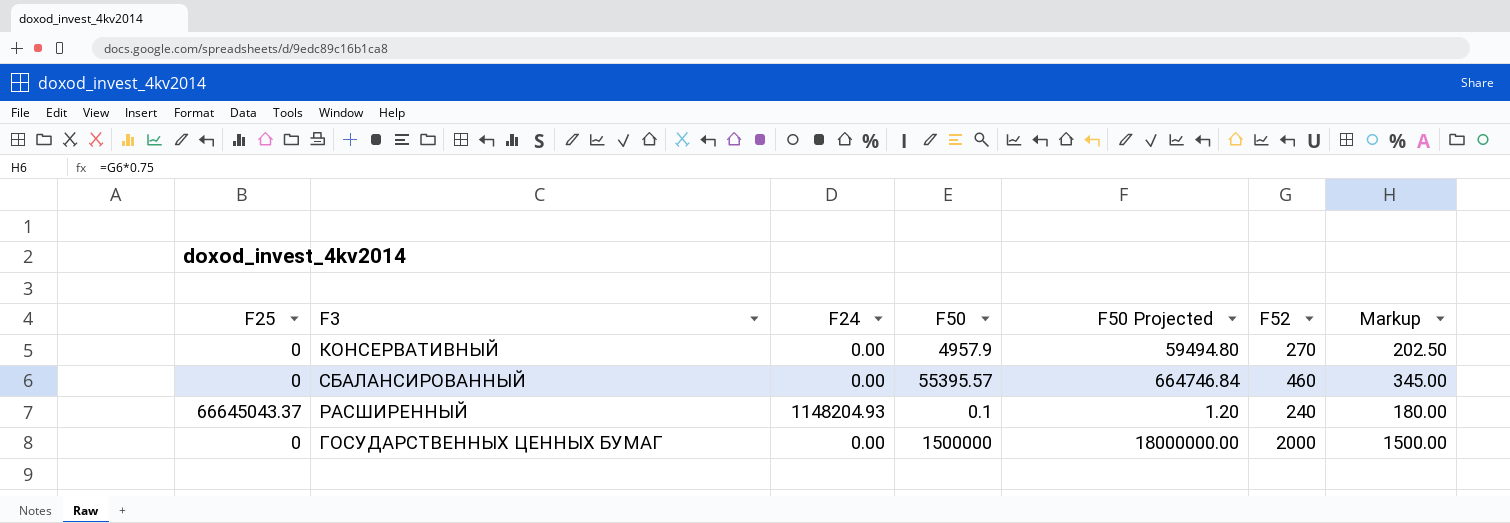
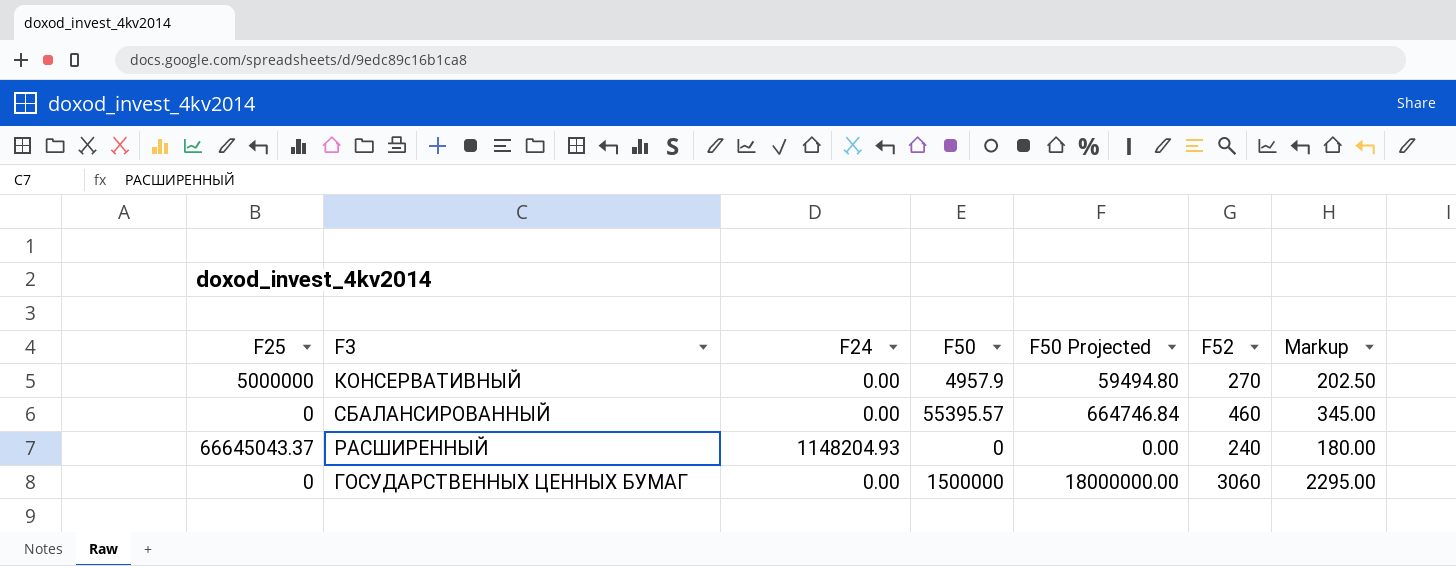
КОНСЕРВАТИВНЫЙ | F25: 0 -> 5000000
РАСШИРЕННЫЙ | F50: 0.1 -> 0
РАСШИРЕННЫЙ | F50 Projected: 1.20 -> 0.00
ГОСУДАРСТВЕННЫХ ЦЕННЫХ БУМАГ | F52: 2000 -> 3060
ГОСУДАРСТВЕННЫХ ЦЕННЫХ БУМАГ | Markup: 1500.00 -> 2295.00

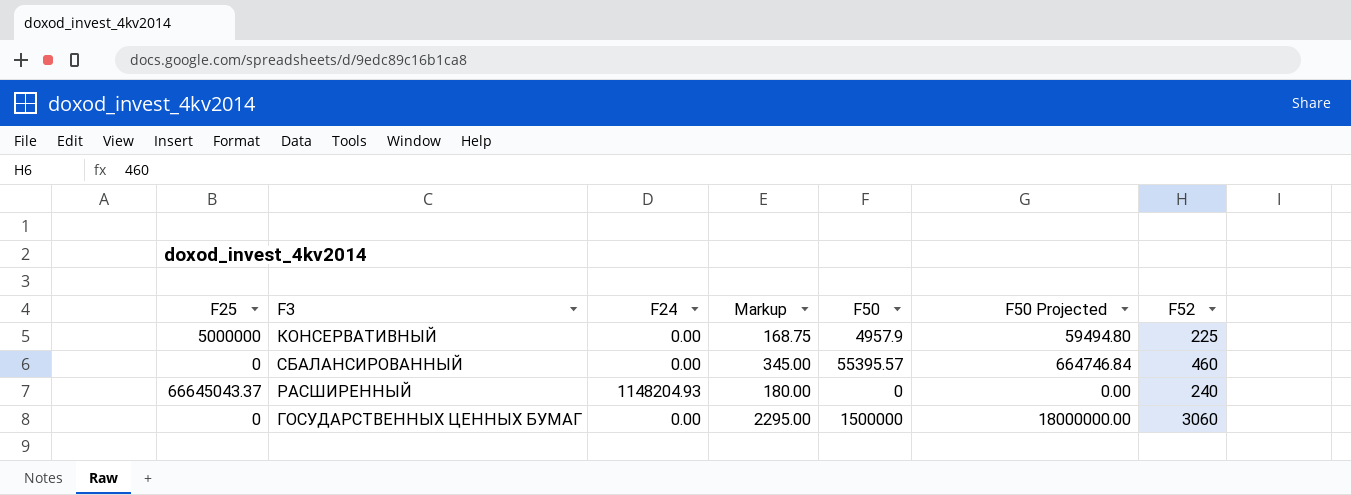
column Markup | position: 7 -> 4
КОНСЕРВАТИВНЫЙ | Markup: 202.50 -> 168.75
КОНСЕРВАТИВНЫЙ | F52: 270 -> 225

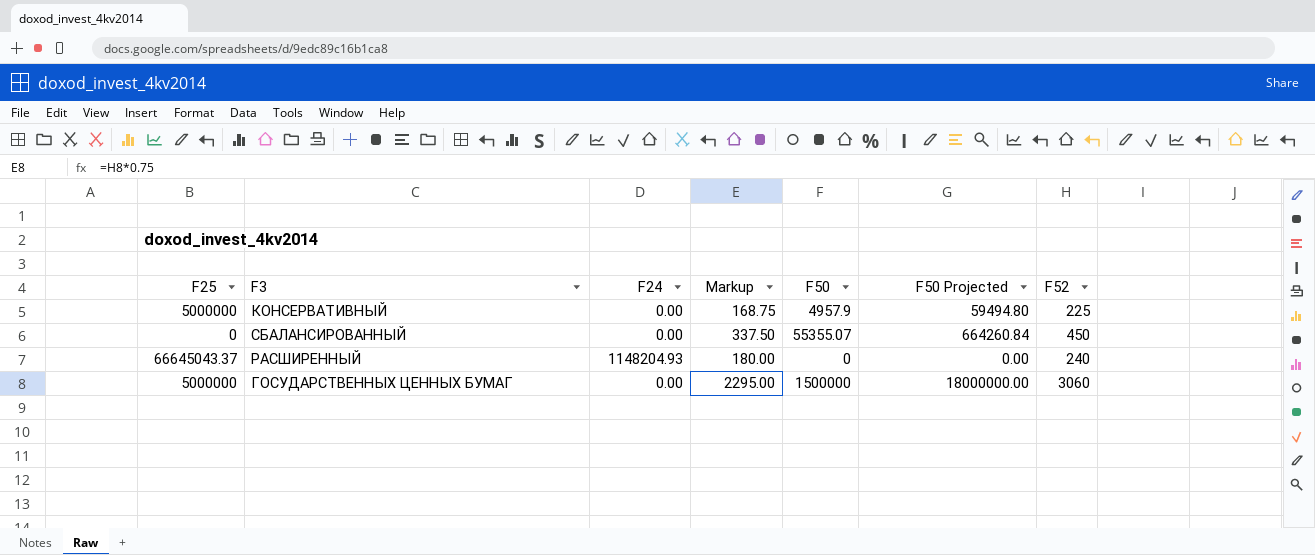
СБАЛАНСИРОВАННЫЙ | Markup: 345.00 -> 337.50
СБАЛАНСИРОВАННЫЙ | F50: 55395.57 -> 55355.07
СБАЛАНСИРОВАННЫЙ | F50 Projected: 664746.84 -> 664260.84
СБАЛАНСИРОВАННЫЙ | F52: 460 -> 450
ГОСУДАРСТВЕННЫХ ЦЕННЫХ БУМАГ | F25: 0 -> 5000000

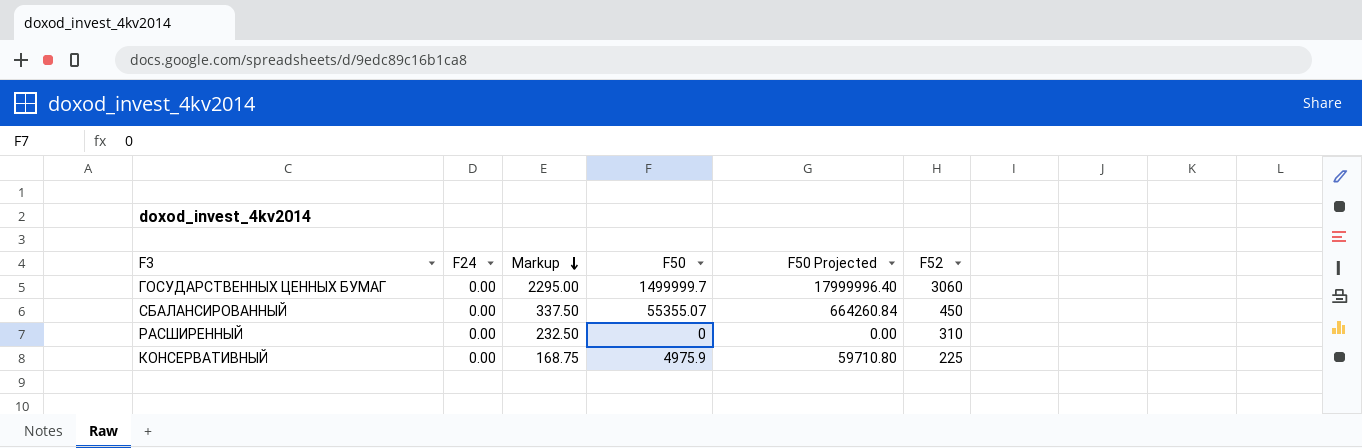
row order: none -> Markup descending
column F25 | position: 1 -> none
ГОСУДАРСТВЕННЫХ ЦЕННЫХ БУМАГ | F50: 1500000 -> 1499999.7
ГОСУДАРСТВЕННЫХ ЦЕННЫХ БУМАГ | F50 Projected: 18000000.00 -> 17999996.40
РАСШИРЕННЫЙ | F24: 1148204.93 -> 0.00
РАСШИРЕННЫЙ | Markup: 180.00 -> 232.50
РАСШИРЕННЫЙ | F52: 240 -> 310
КОНСЕРВАТИВНЫЙ | F50: 4957.9 -> 4975.9
КОНСЕРВАТИВНЫЙ | F50 Projected: 59494.80 -> 59710.80

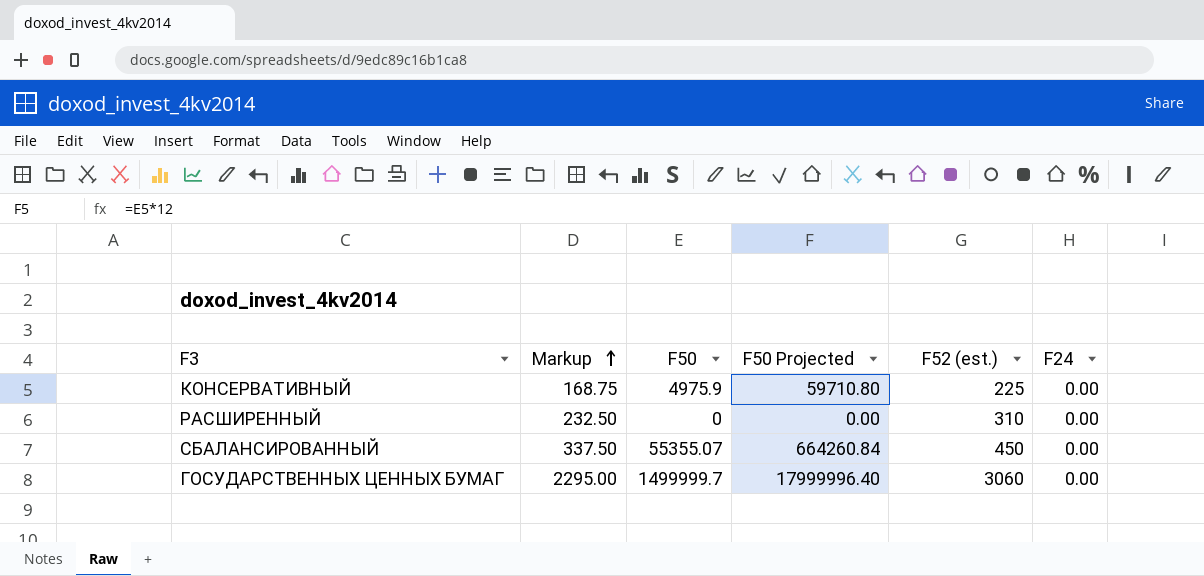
row order: Markup descending -> Markup ascending
column name: F52 -> F52 (est.)
column F24 | position: 2 -> 6

